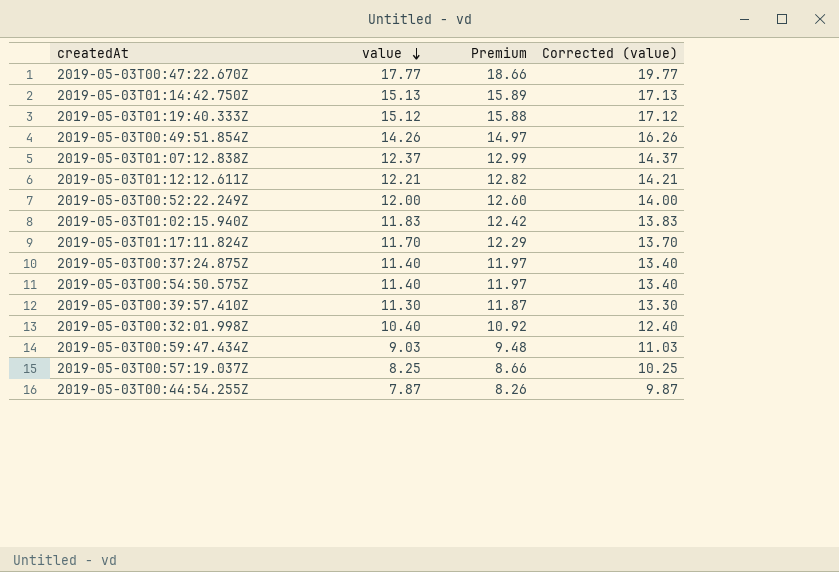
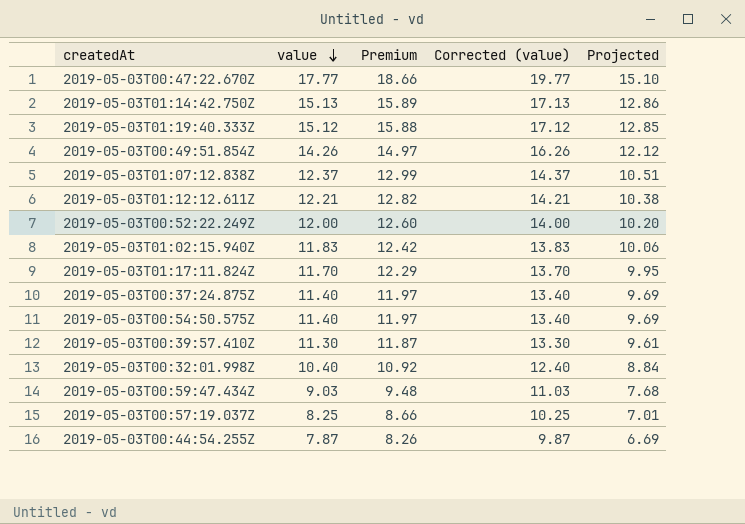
column Projected | formula: none -> [value] * 0.85

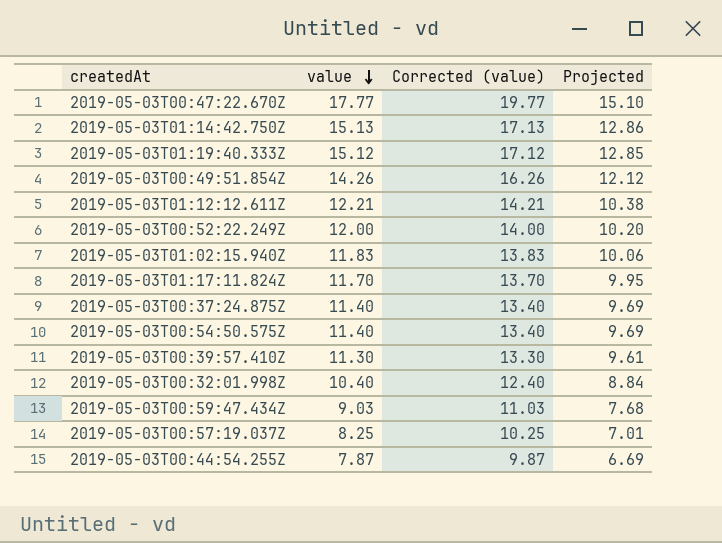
column Premium | formula: [value] * 1.05 -> none
row 2019-05-03T01:07:12.838Z: 12.37 | 12.99 | 14.37 | 10.51 -> none

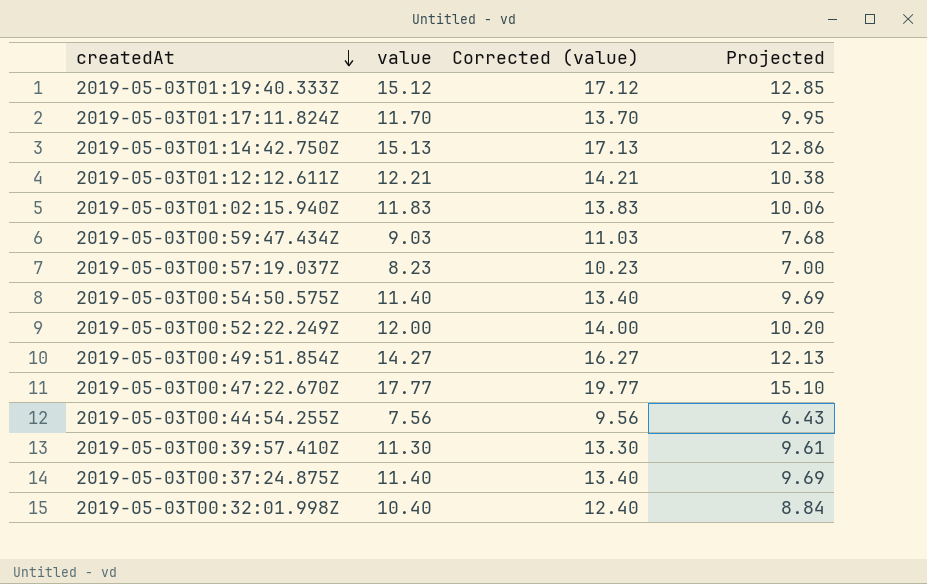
row order: value descending -> createdAt descending
2019-05-03T00:57:19.037Z | value: 8.25 -> 8.23
2019-05-03T00:57:19.037Z | Corrected (value): 10.25 -> 10.23
2019-05-03T00:57:19.037Z | Projected: 7.01 -> 7.00
2019-05-03T00:49:51.854Z | value: 14.26 -> 14.27
2019-05-03T00:49:51.854Z | Corrected (value): 16.26 -> 16.27
2019-05-03T00:49:51.854Z | Projected: 12.12 -> 12.13
2019-05-03T00:44:54.255Z | value: 7.87 -> 7.56
2019-05-03T00:44:54.255Z | Corrected (value): 9.87 -> 9.56
2019-05-03T00:44:54.255Z | Projected: 6.69 -> 6.43

